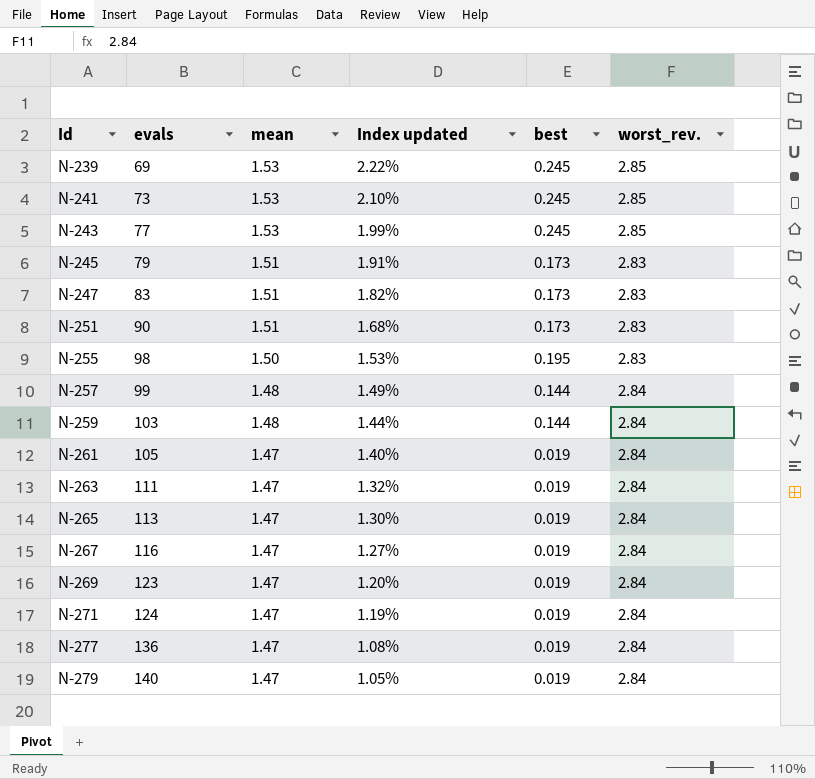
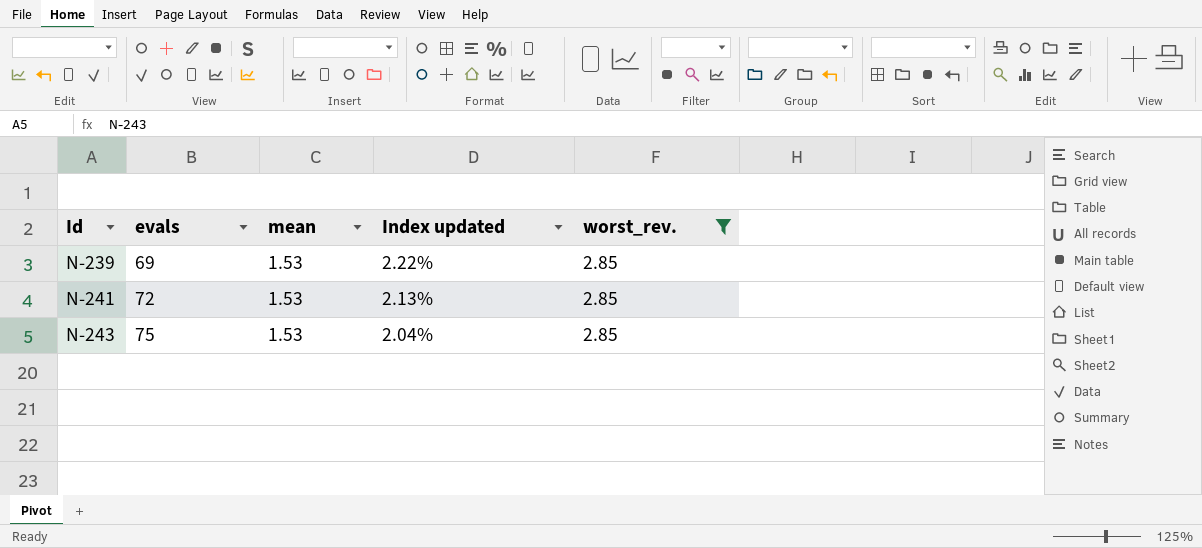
filter: none -> worst_rev. = 2.85
column best | position: 5 -> none
N-241 | evals: 73 -> 72
N-241 | Index updated: 2.10% -> 2.13%
N-243 | evals: 77 -> 75
N-243 | Index updated: 1.99% -> 2.04%

